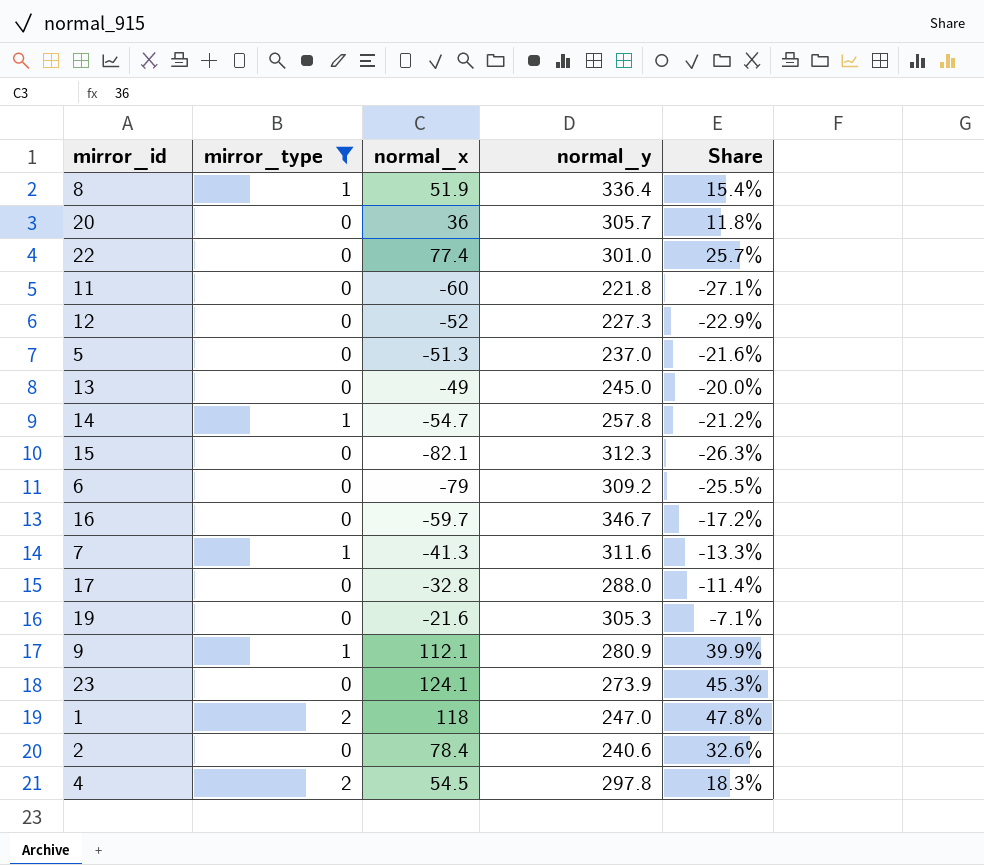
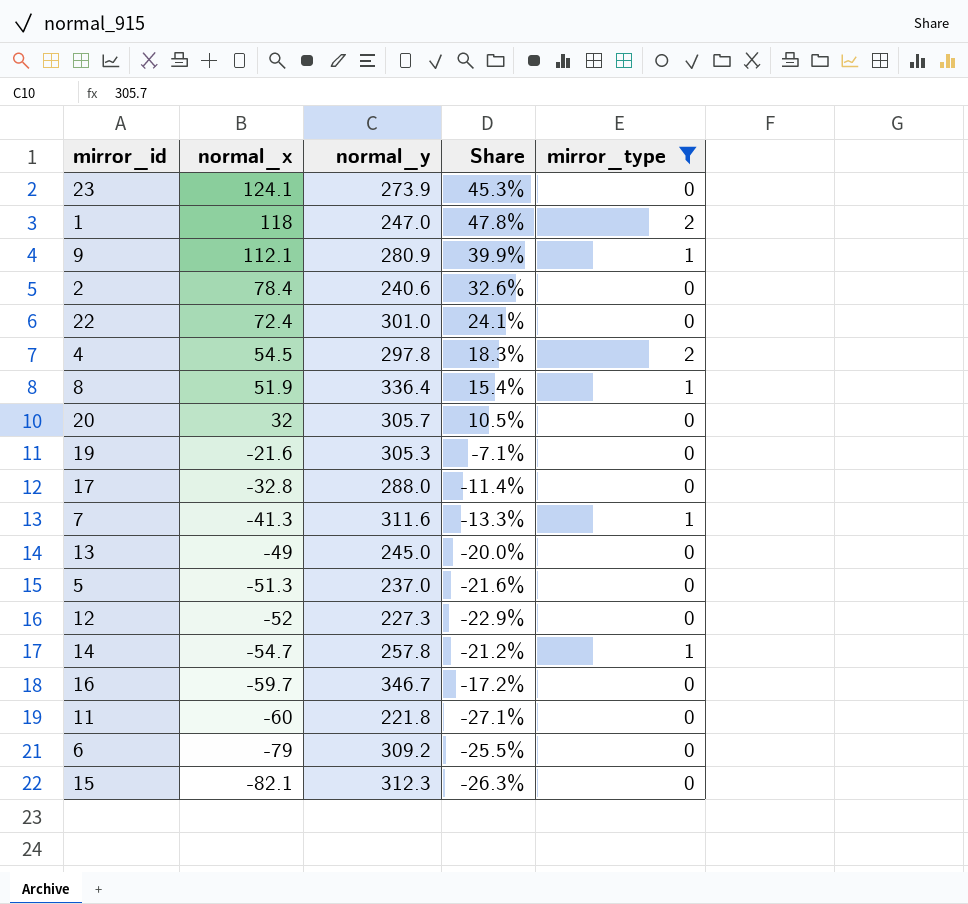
row order: none -> normal_x descending
column mirror_type | position: 2 -> 5
22 | normal_x: 77.4 -> 72.4
22 | Share: 25.7% -> 24.1%
20 | normal_x: 36 -> 32
20 | Share: 11.8% -> 10.5%

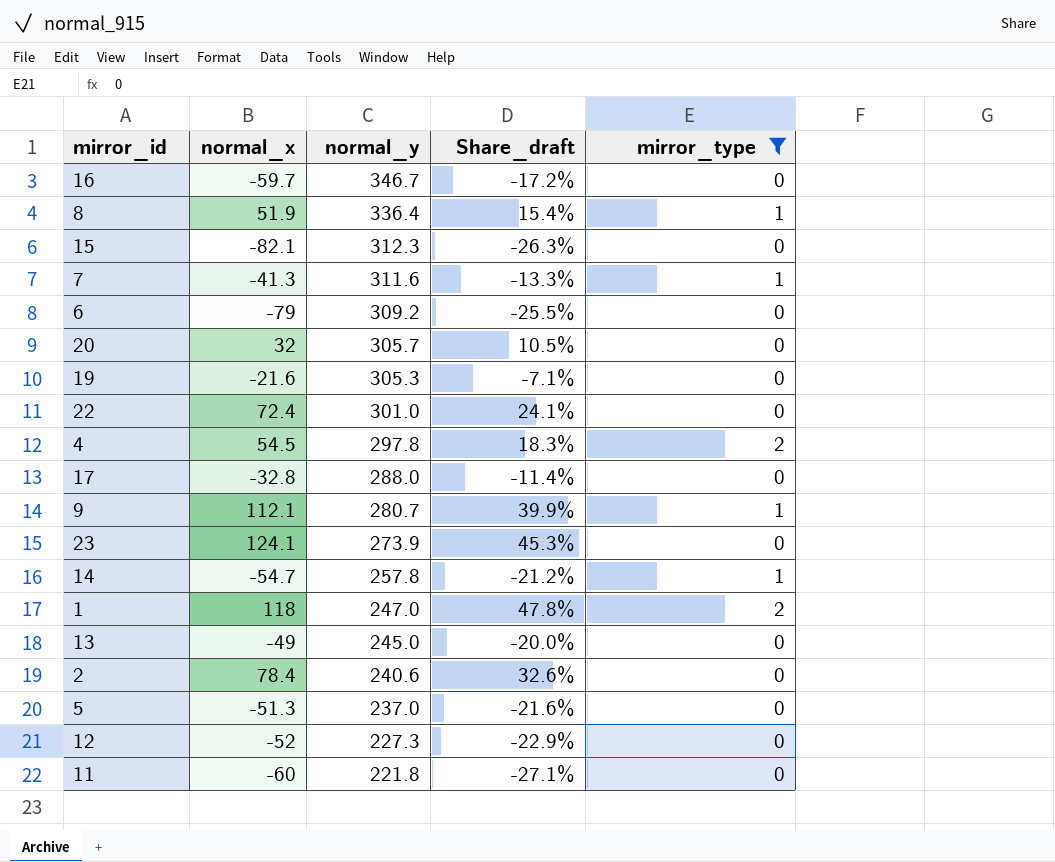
row order: normal_x descending -> normal_y descending
column name: Share -> Share_draft
9 | normal_y: 280.9 -> 280.7

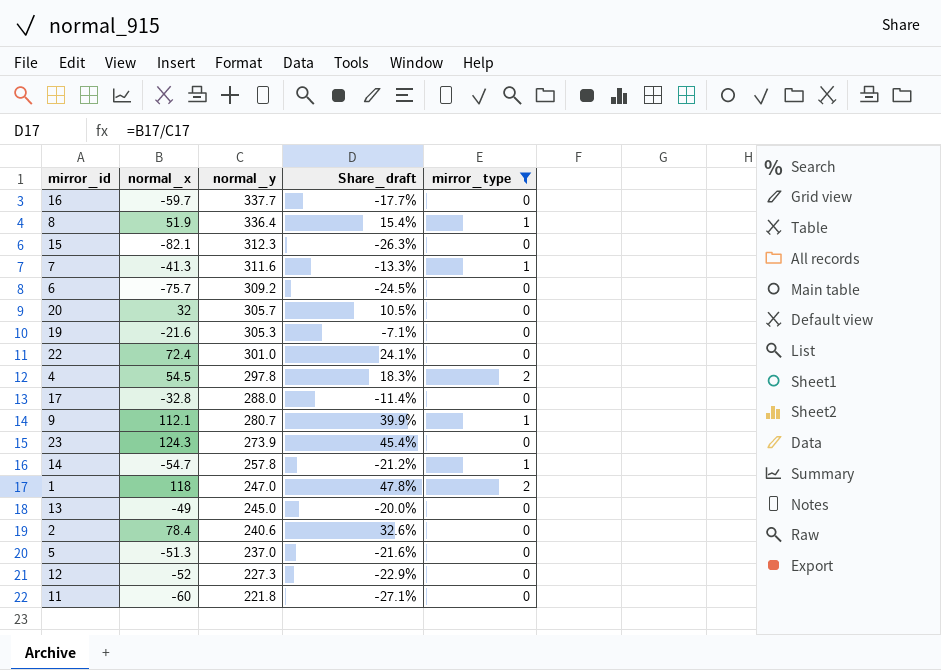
16 | normal_y: 346.7 -> 337.7
16 | Share_draft: -17.2% -> -17.7%
6 | normal_x: -79 -> -75.7
6 | Share_draft: -25.5% -> -24.5%
23 | normal_x: 124.1 -> 124.3
23 | Share_draft: 45.3% -> 45.4%

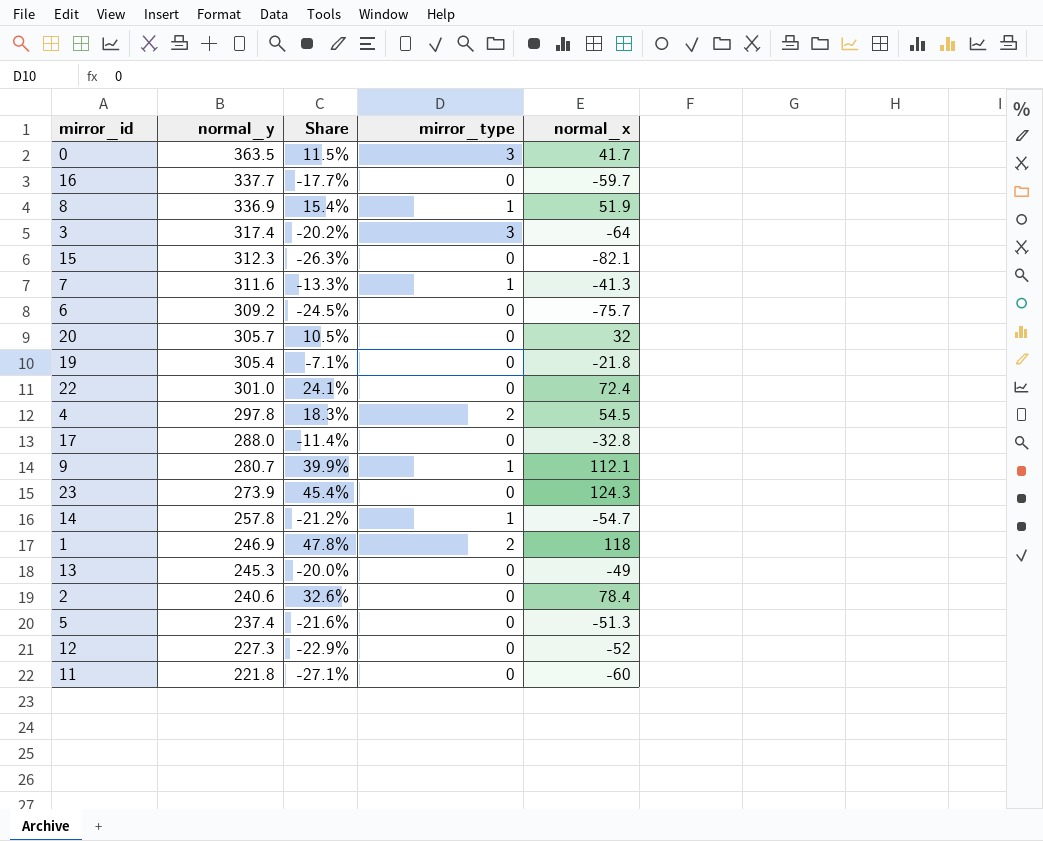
filter: mirror_type != 3 -> none
column name: Share_draft -> Share
column normal_x | position: 2 -> 5
8 | normal_y: 336.4 -> 336.9
19 | normal_y: 305.3 -> 305.4
19 | normal_x: -21.6 -> -21.8
1 | normal_y: 247.0 -> 246.9
13 | normal_y: 245.0 -> 245.3
5 | normal_y: 237.0 -> 237.4

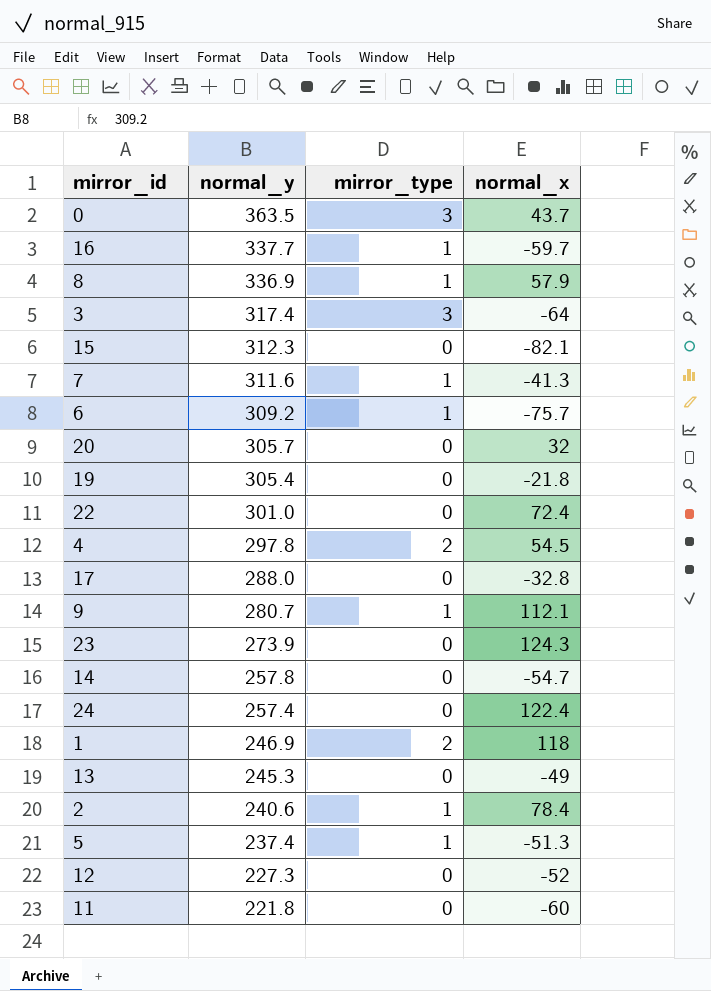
column Share | formula: [normal_x] / [normal_y] -> none
0 | normal_x: 41.7 -> 43.7
16 | mirror_type: 0 -> 1
8 | normal_x: 51.9 -> 57.9
6 | mirror_type: 0 -> 1
14 | mirror_type: 1 -> 0
row 24: none -> 257.4 | 0 | 122.4
2 | mirror_type: 0 -> 1
5 | mirror_type: 0 -> 1

